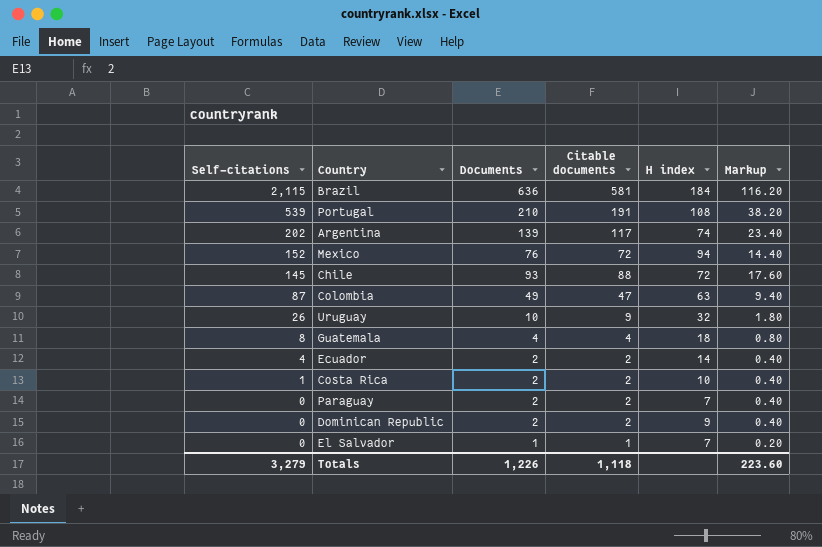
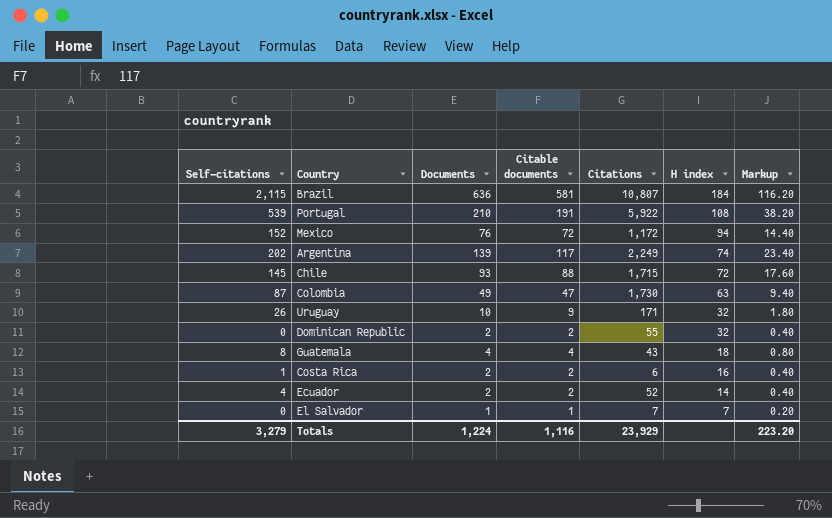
row order: Self-citations descending -> H index descending
column Citations | position: none -> 5
row Paraguay: 0 | 2 | 2 | 7 | 0.40 -> none
Dominican Republic | H index: 9 -> 32
Costa Rica | H index: 10 -> 16
Totals | Documents: 1,226 -> 1,224
Totals | Citable documents: 1,118 -> 1,116
Totals | Markup: 223.60 -> 223.20

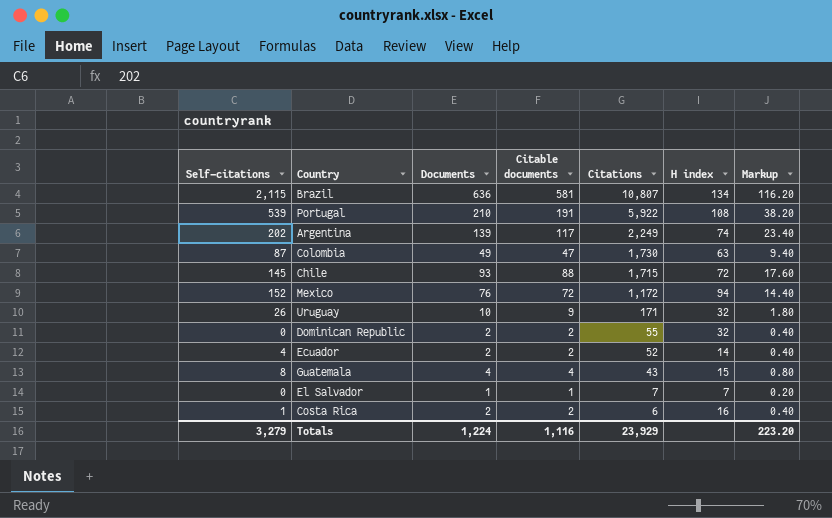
row order: H index descending -> Citations descending
Brazil | H index: 184 -> 134
Guatemala | H index: 18 -> 15

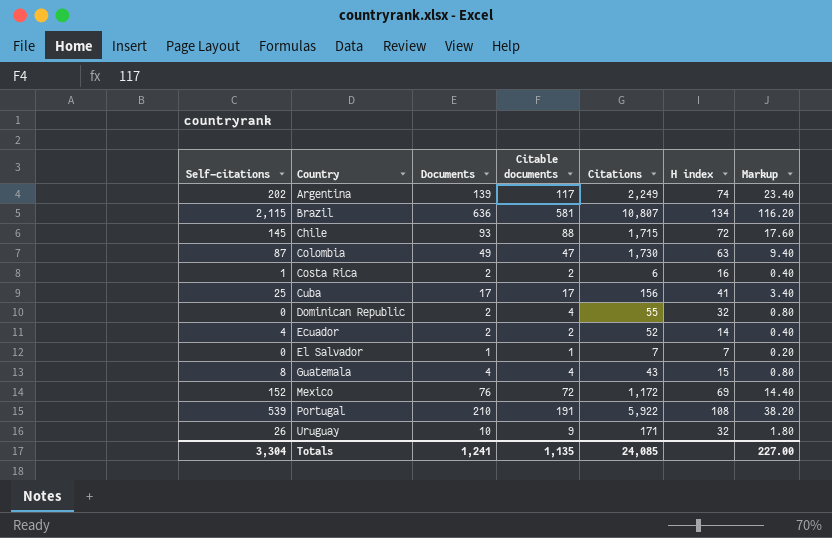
row order: Citations descending -> Country ascending
row Cuba: none -> 25 | 17 | 17 | 156 | 41 | 3.40
Dominican Republic | Citable documents: 2 -> 4
Dominican Republic | Markup: 0.40 -> 0.80
Mexico | H index: 94 -> 69
Totals | Self-citations: 3,279 -> 3,304
Totals | Documents: 1,224 -> 1,241
Totals | Citable documents: 1,116 -> 1,135
Totals | Citations: 23,929 -> 24,085
Totals | Markup: 223.20 -> 227.00

